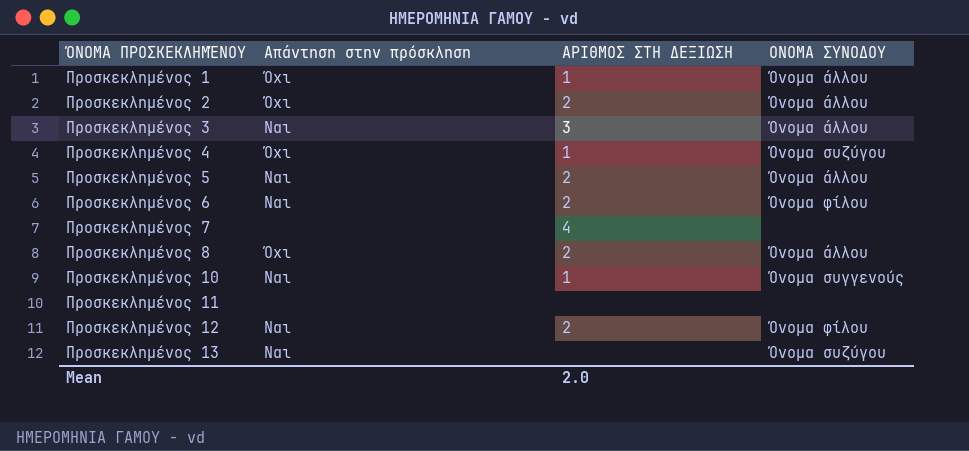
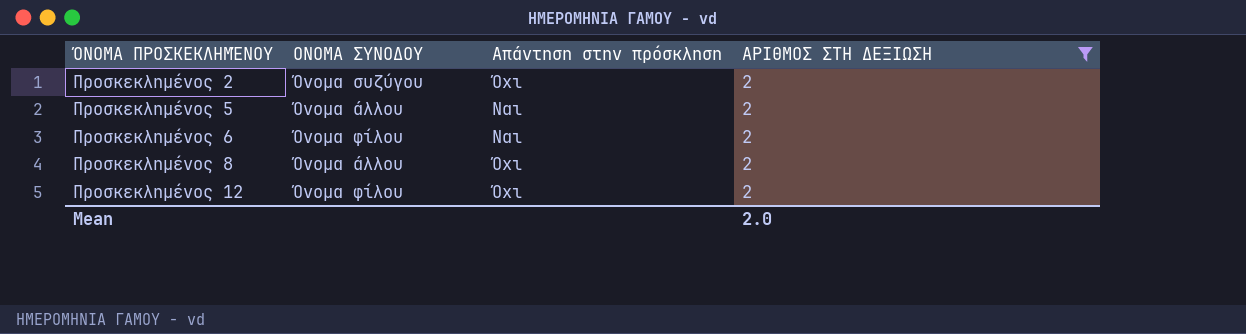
filter: none -> ΑΡΙΘΜΟΣ ΣΤΗ ΔΕΞΙΩΣΗ = 2
column ΟΝΟΜΑ ΣΥΝΟΔΟΥ | position: 4 -> 2
Προσκεκλημένος 2 | ΟΝΟΜΑ ΣΥΝΟΔΟΥ: Όνομα άλλου -> Όνομα συζύγου
Προσκεκλημένος 12 | Απάντηση στην πρόσκληση: Ναι -> Όχι

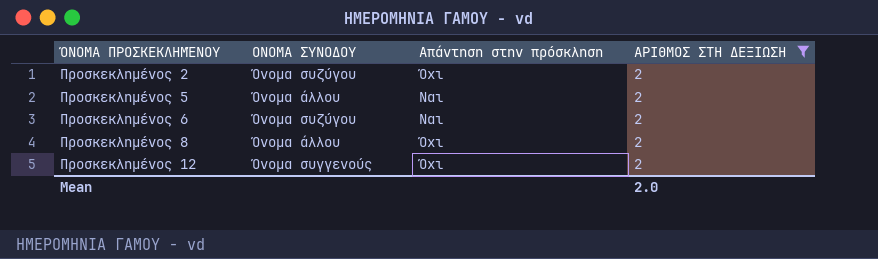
Προσκεκλημένος 6 | ΟΝΟΜΑ ΣΥΝΟΔΟΥ: Όνομα φίλου -> Όνομα συζύγου
Προσκεκλημένος 12 | ΟΝΟΜΑ ΣΥΝΟΔΟΥ: Όνομα φίλου -> Όνομα συγγενούς

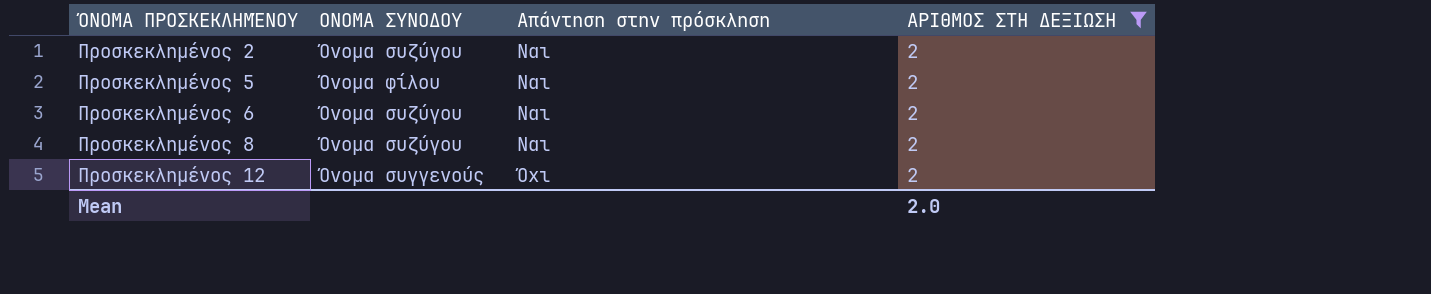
Προσκεκλημένος 2 | Απάντηση στην πρόσκληση: Όχι -> Ναι
Προσκεκλημένος 5 | ΟΝΟΜΑ ΣΥΝΟΔΟΥ: Όνομα άλλου -> Όνομα φίλου
Προσκεκλημένος 8 | ΟΝΟΜΑ ΣΥΝΟΔΟΥ: Όνομα άλλου -> Όνομα συζύγου
Προσκεκλημένος 8 | Απάντηση στην πρόσκληση: Όχι -> Ναι

